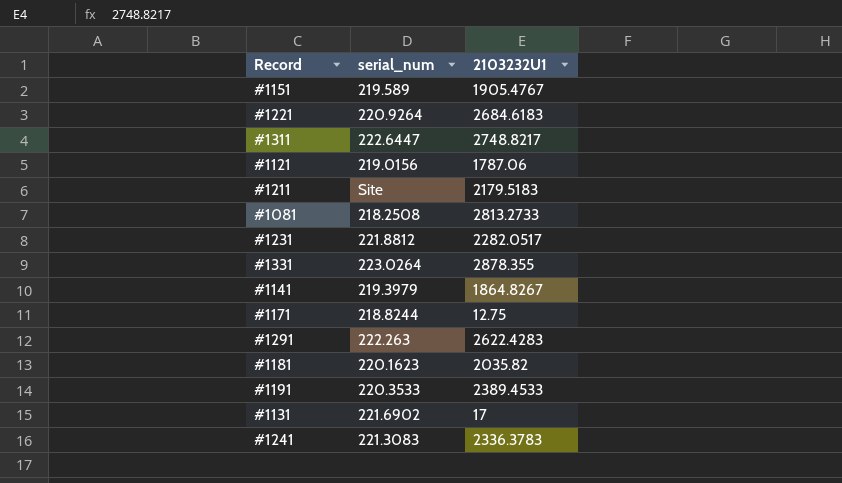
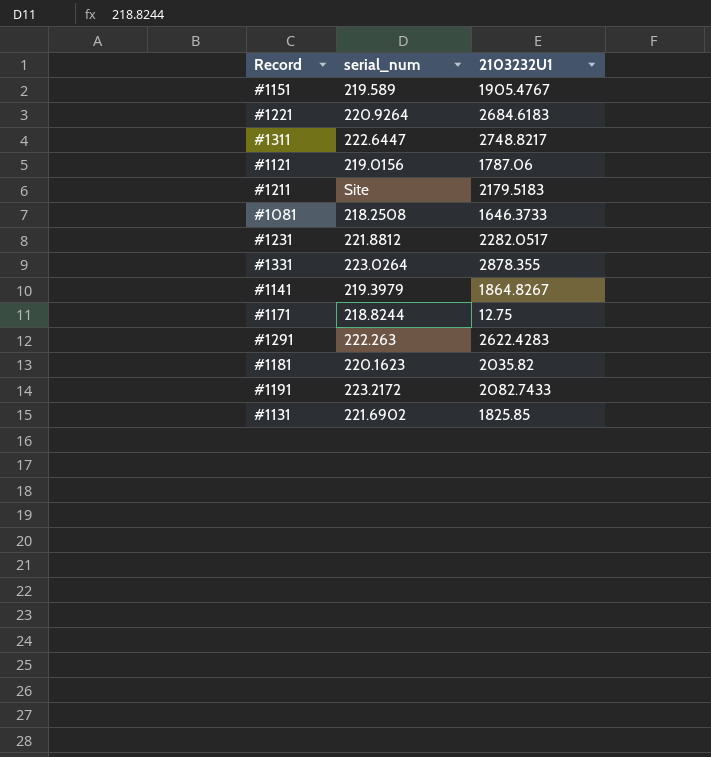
row #1241: 221.3083 | 2336.3783 -> none
#1081 | 2103232U1: 2813.2733 -> 1646.3733
#1191 | serial_num: 220.3533 -> 223.2172
#1191 | 2103232U1: 2389.4533 -> 2082.7433
#1131 | 2103232U1: 17 -> 1825.85

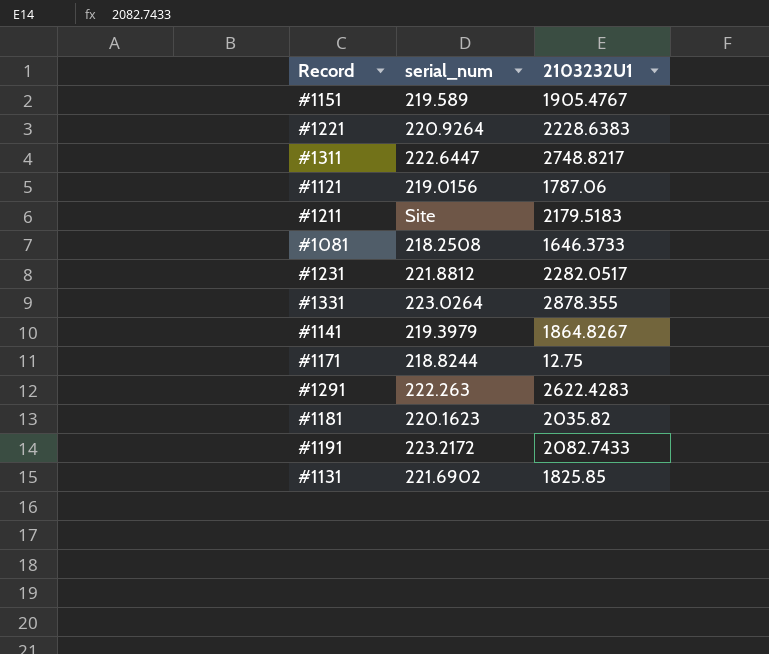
#1221 | 2103232U1: 2684.6183 -> 2228.6383

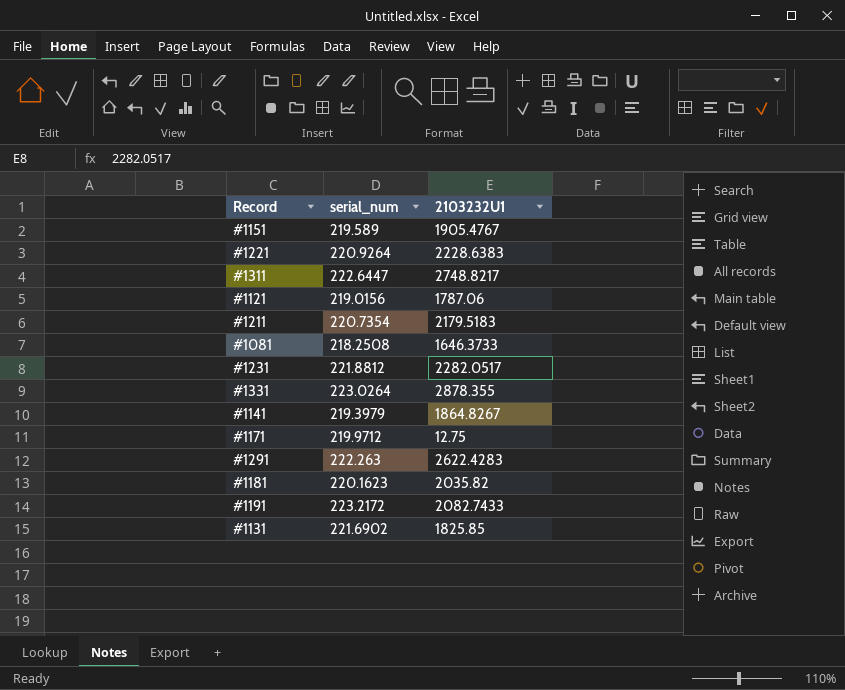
#1211 | serial_num: Site -> 220.7354
#1171 | serial_num: 218.8244 -> 219.9712

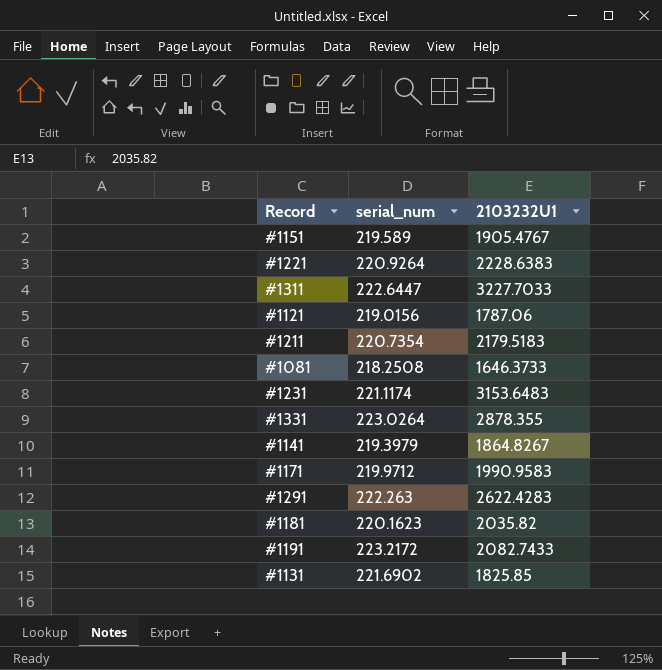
#1311 | 2103232U1: 2748.8217 -> 3227.7033
#1231 | serial_num: 221.8812 -> 221.1174
#1231 | 2103232U1: 2282.0517 -> 3153.6483
#1171 | 2103232U1: 12.75 -> 1990.9583

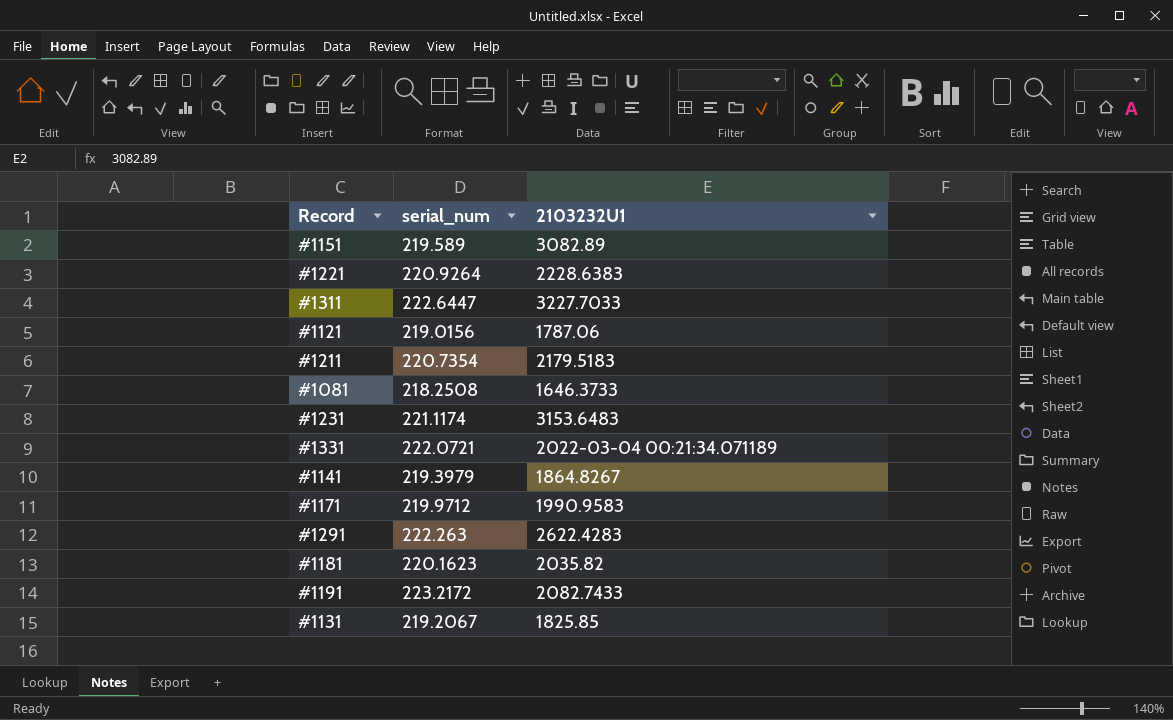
#1151 | 2103232U1: 1905.4767 -> 3082.89
#1331 | serial_num: 223.0264 -> 222.0721
#1331 | 2103232U1: 2878.355 -> 2022-03-04 00:21:34.071189
#1131 | serial_num: 221.6902 -> 219.2067

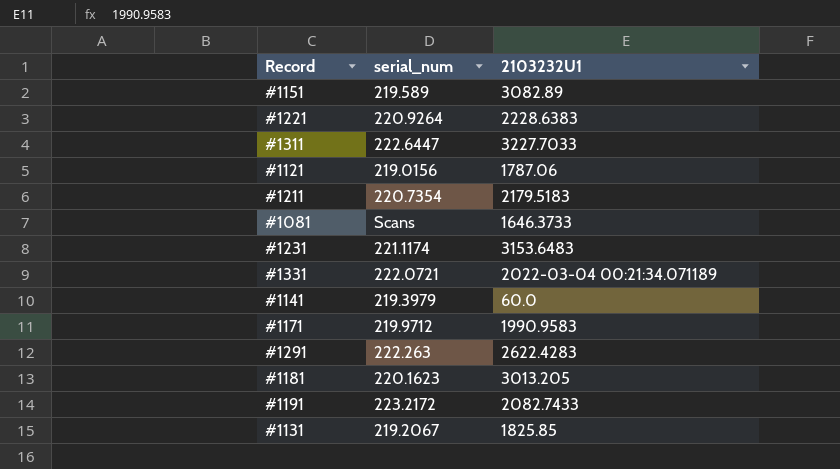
#1081 | serial_num: 218.2508 -> Scans
#1141 | 2103232U1: 1864.8267 -> 60.0
#1181 | 2103232U1: 2035.82 -> 3013.205

